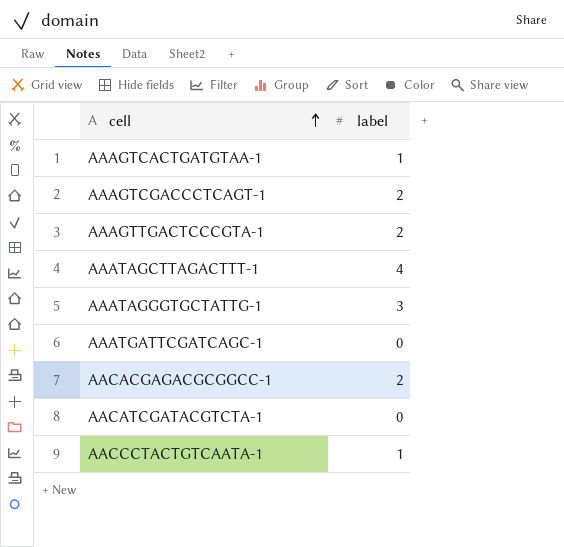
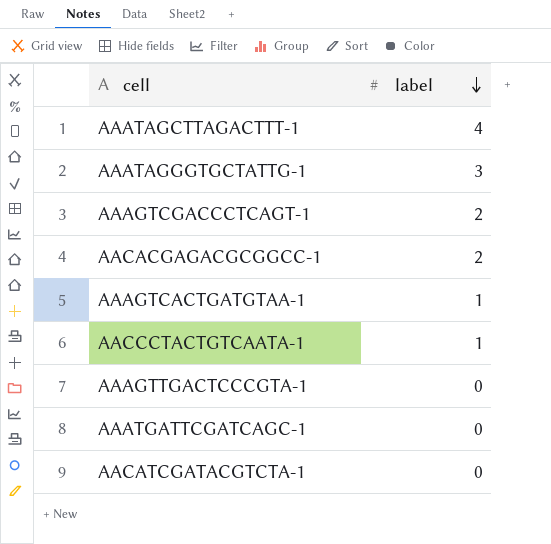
row order: cell ascending -> label descending
AAAGTTGACTCCCGTA-1 | label: 2 -> 0

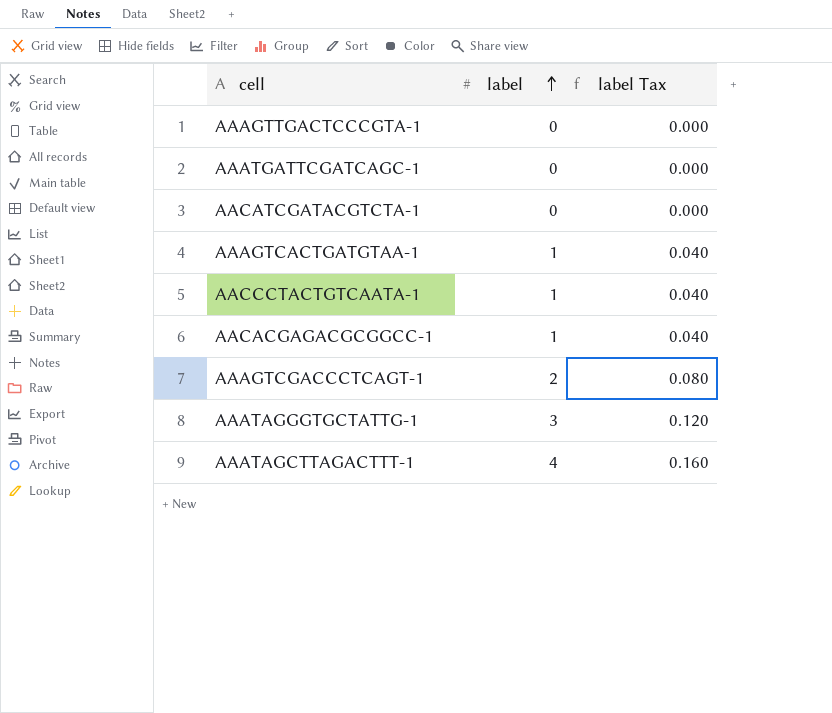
row order: label descending -> label ascending
column label Tax | formula: none -> [label] * 0.04
AACACGAGACGCGGCC-1 | label: 2 -> 1

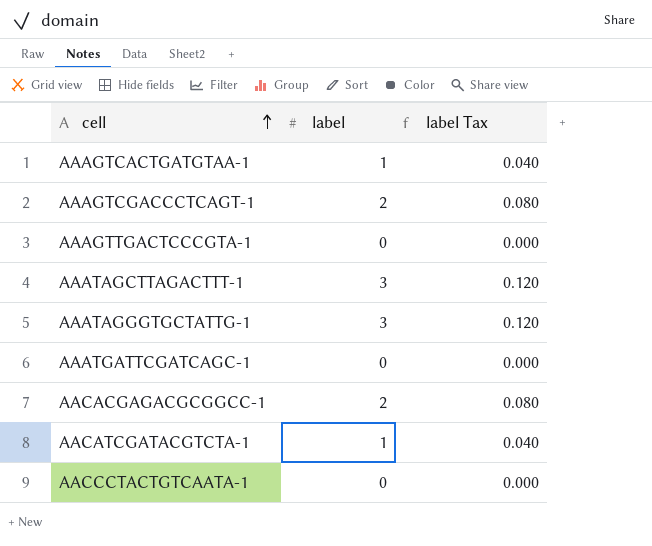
row order: label ascending -> cell ascending
AAATAGCTTAGACTTT-1 | label: 4 -> 3
AAATAGCTTAGACTTT-1 | label Tax: 0.160 -> 0.120
AACACGAGACGCGGCC-1 | label: 1 -> 2
AACACGAGACGCGGCC-1 | label Tax: 0.040 -> 0.080
AACATCGATACGTCTA-1 | label: 0 -> 1
AACATCGATACGTCTA-1 | label Tax: 0.000 -> 0.040
AACCCTACTGTCAATA-1 | label: 1 -> 0
AACCCTACTGTCAATA-1 | label Tax: 0.040 -> 0.000

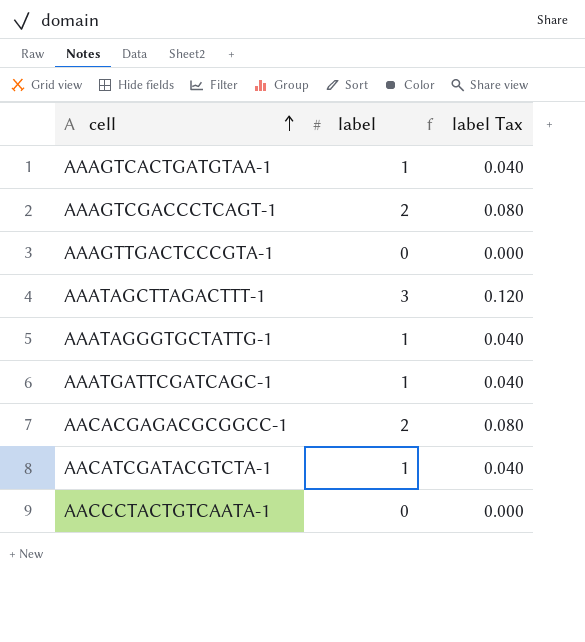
AAATAGGGTGCTATTG-1 | label: 3 -> 1
AAATAGGGTGCTATTG-1 | label Tax: 0.120 -> 0.040
AAATGATTCGATCAGC-1 | label: 0 -> 1
AAATGATTCGATCAGC-1 | label Tax: 0.000 -> 0.040

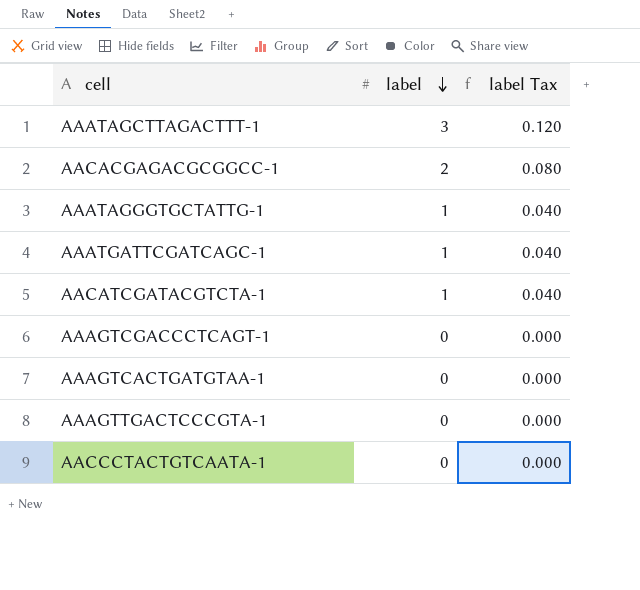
row order: cell ascending -> label descending
AAAGTCGACCCTCAGT-1 | label: 2 -> 0
AAAGTCGACCCTCAGT-1 | label Tax: 0.080 -> 0.000
AAAGTCACTGATGTAA-1 | label: 1 -> 0
AAAGTCACTGATGTAA-1 | label Tax: 0.040 -> 0.000

